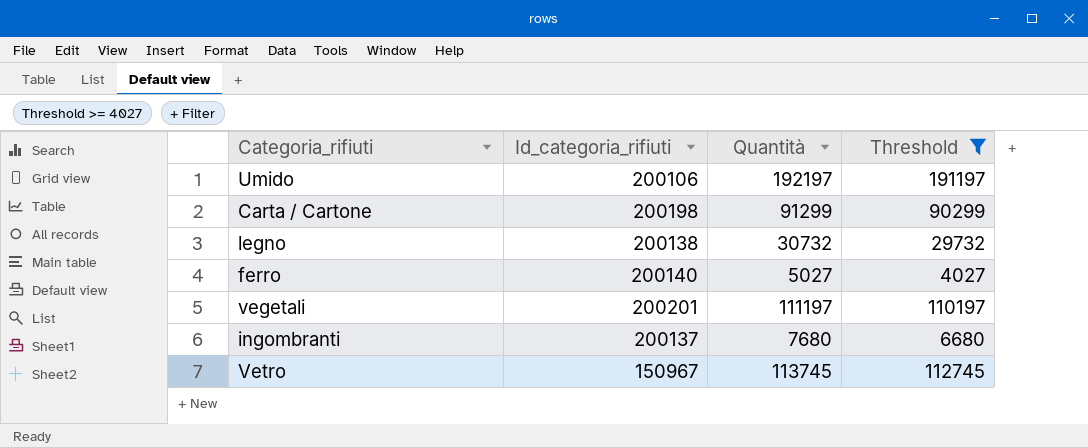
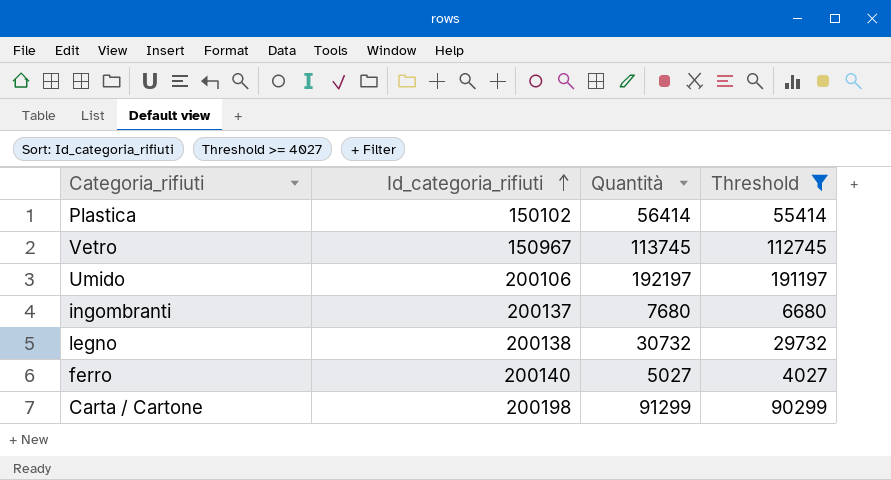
row order: none -> Id_categoria_rifiuti ascending
row vegetali: 200201 | 111197 | 110197 -> none
row Plastica: none -> 150102 | 56414 | 55414

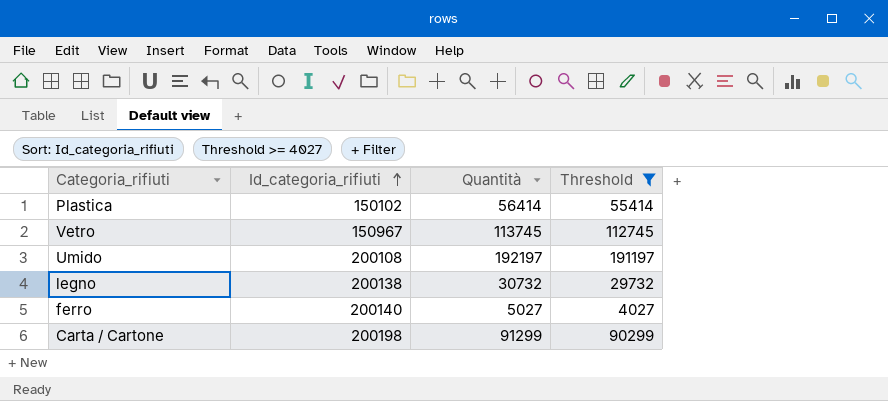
row ingombranti: 200137 | 7680 | 6680 -> none
Umido | Id_categoria_rifiuti: 200106 -> 200108

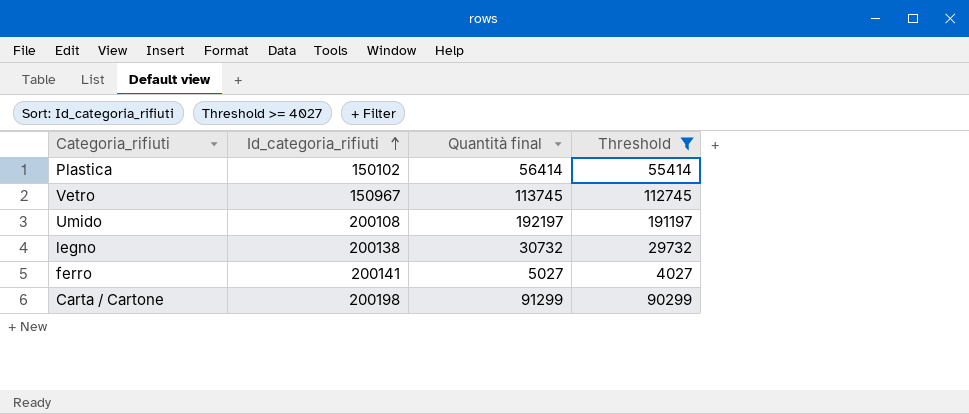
column name: Quantità -> Quantità final
ferro | Id_categoria_rifiuti: 200140 -> 200141

